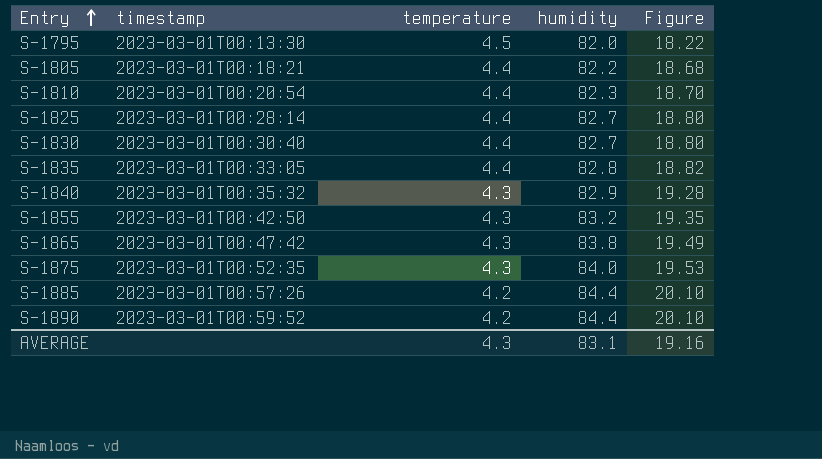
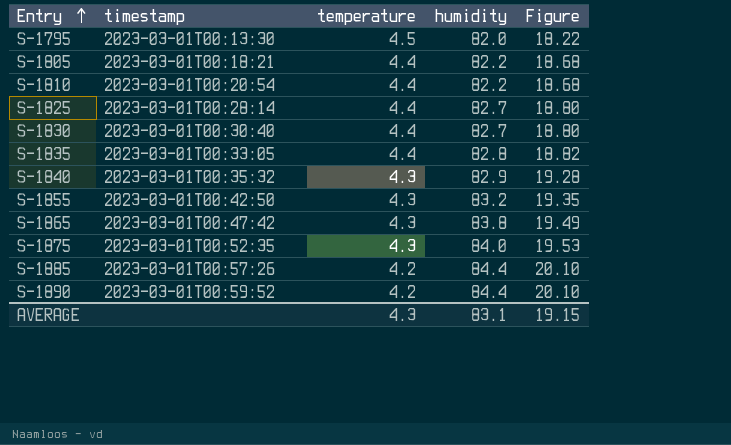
S-1810 | humidity: 82.3 -> 82.2
S-1810 | Figure: 18.70 -> 18.68
AVERAGE | Figure: 19.16 -> 19.15

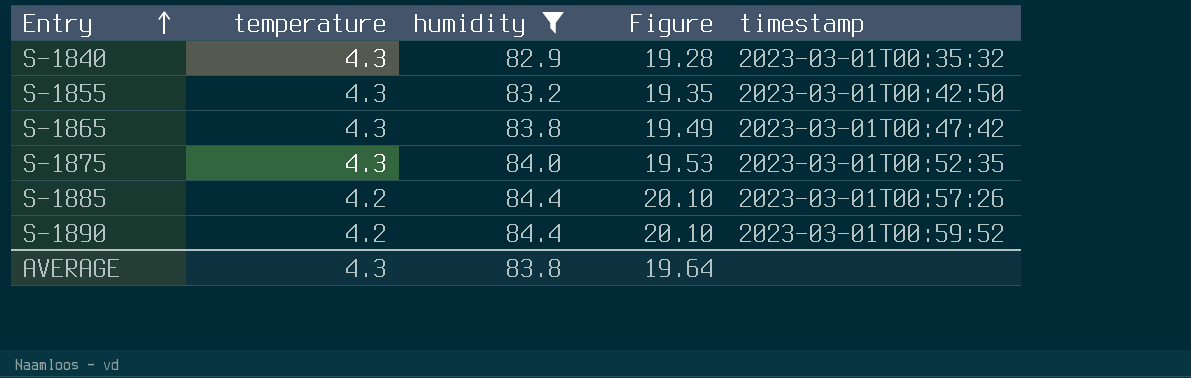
filter: none -> humidity >= 82.9
column timestamp | position: 2 -> 5
AVERAGE | humidity: 83.1 -> 83.8
AVERAGE | Figure: 19.15 -> 19.64

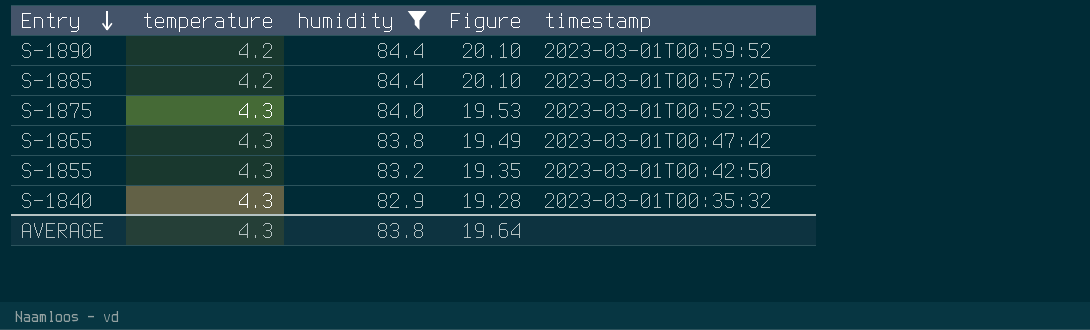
row order: Entry ascending -> Entry descending

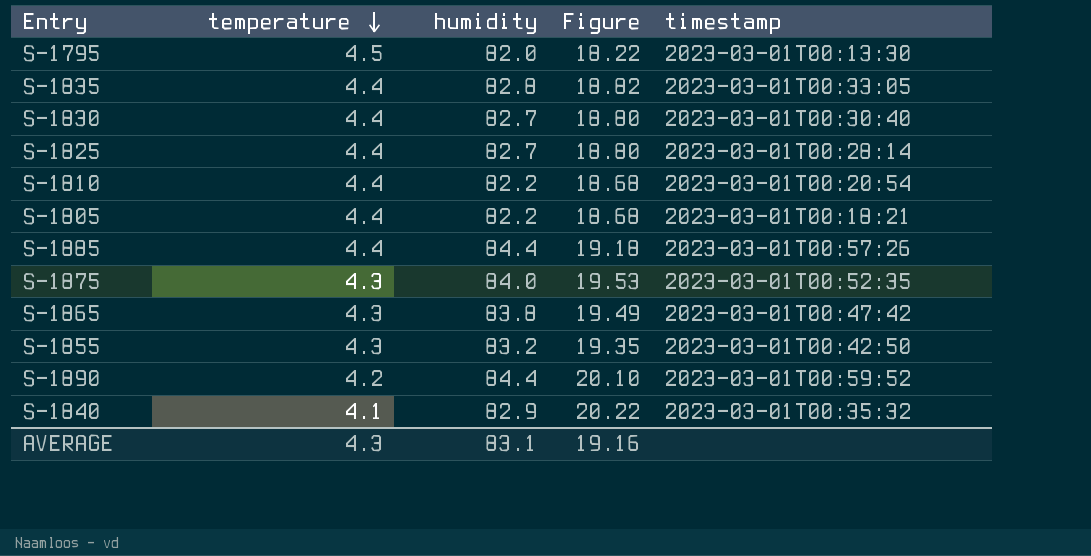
filter: humidity >= 82.9 -> none
row order: Entry descending -> temperature descending
S-1885 | temperature: 4.2 -> 4.4
S-1885 | Figure: 20.10 -> 19.18
S-1840 | temperature: 4.3 -> 4.1
S-1840 | Figure: 19.28 -> 20.22
AVERAGE | humidity: 83.8 -> 83.1
AVERAGE | Figure: 19.64 -> 19.16

